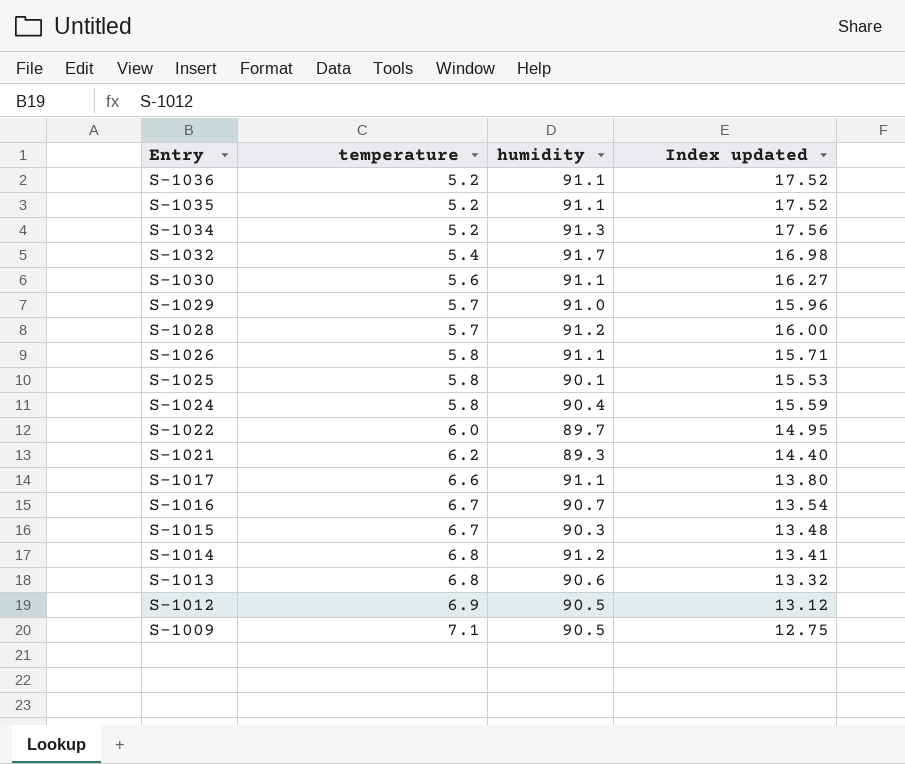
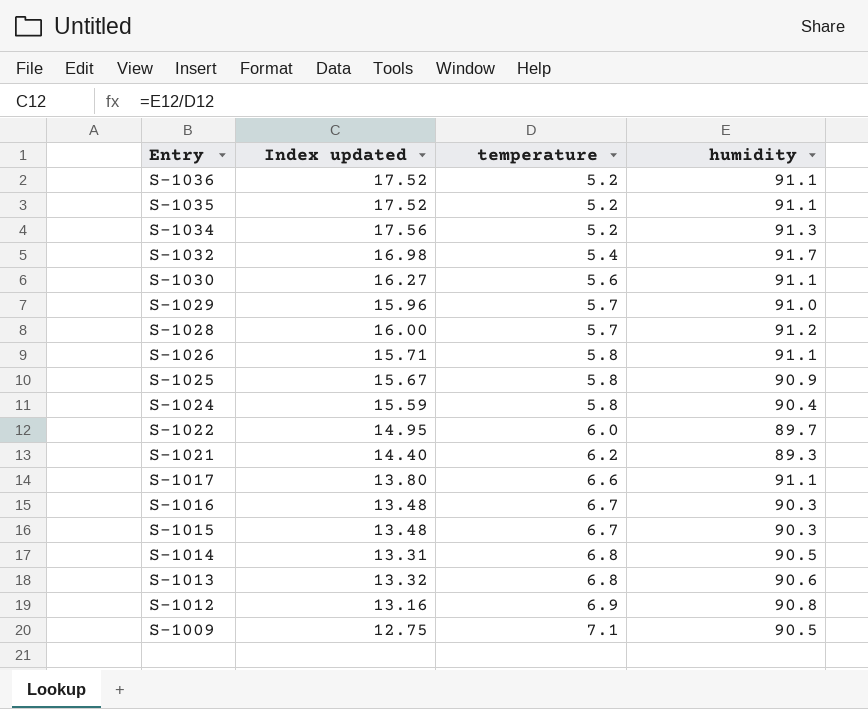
column Index updated | position: 4 -> 2
S-1025 | Index updated: 15.53 -> 15.67
S-1025 | humidity: 90.1 -> 90.9
S-1016 | Index updated: 13.54 -> 13.48
S-1016 | humidity: 90.7 -> 90.3
S-1014 | Index updated: 13.41 -> 13.31
S-1014 | humidity: 91.2 -> 90.5
S-1012 | Index updated: 13.12 -> 13.16
S-1012 | humidity: 90.5 -> 90.8

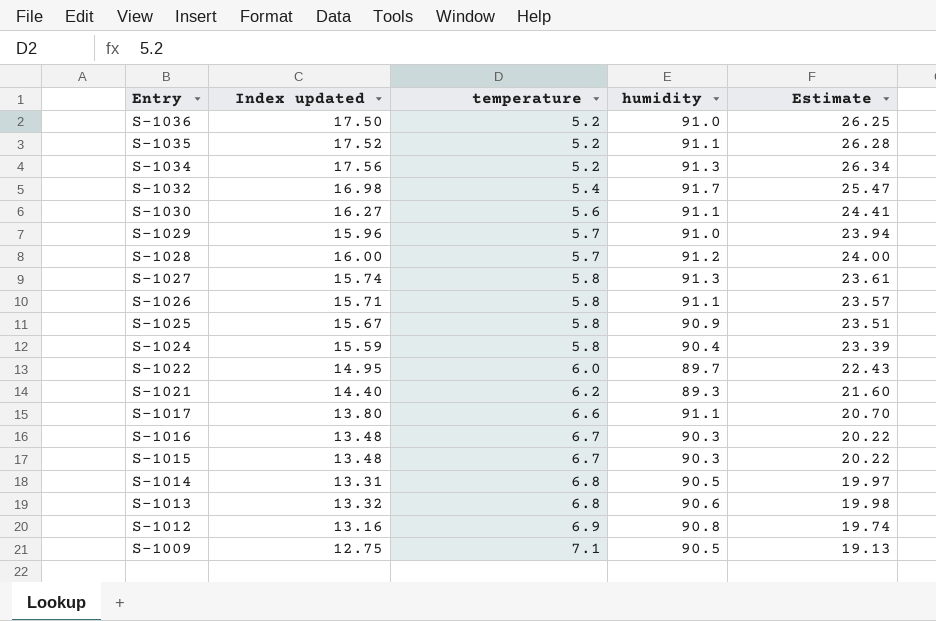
column Estimate | formula: none -> [Index updated] * 1.5
S-1036 | Index updated: 17.52 -> 17.50
S-1036 | humidity: 91.1 -> 91.0
row S-1027: none -> 15.74 | 5.8 | 91.3 | 23.61

